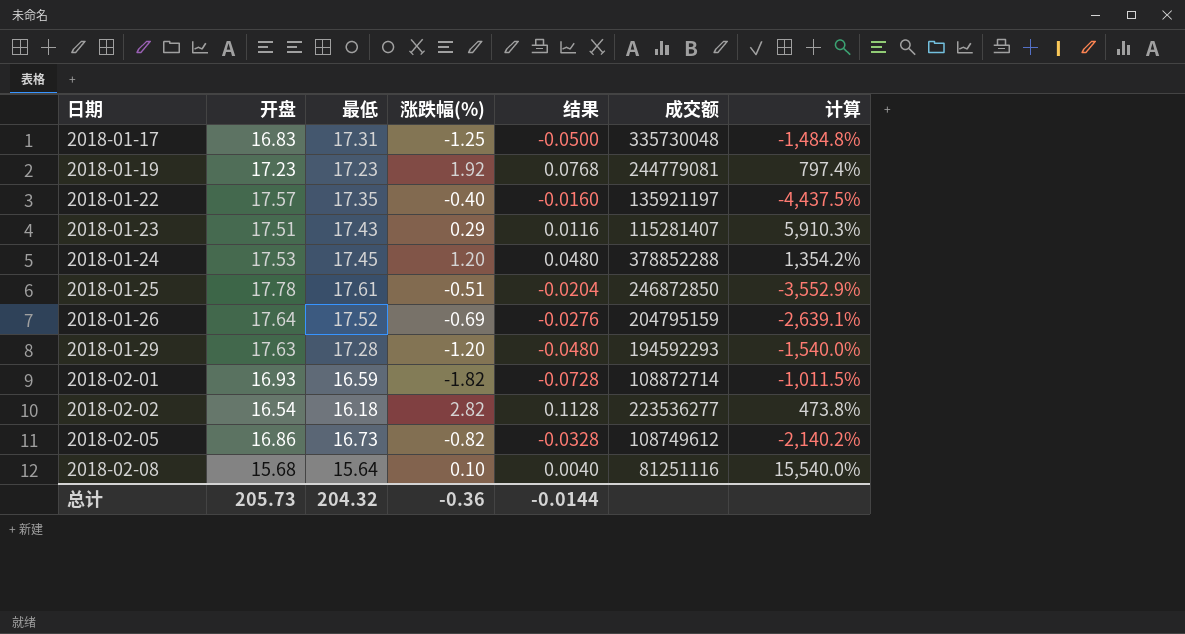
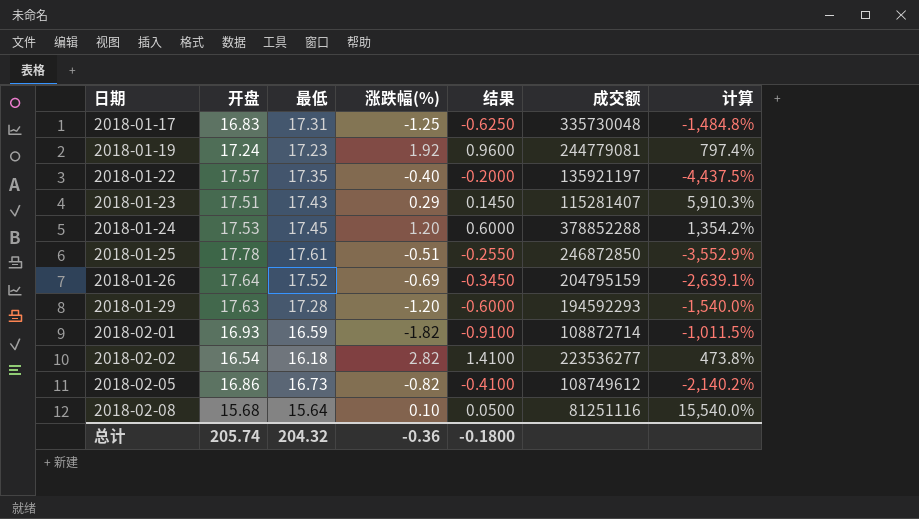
column 结果 | formula: [涨跌幅(%)] * 0.04 -> [涨跌幅(%)] * 0.5
2018-01-19 | 开盘: 17.23 -> 17.24
总计 | 开盘: 205.73 -> 205.74
总计 | 结果: -0.0144 -> -0.1800

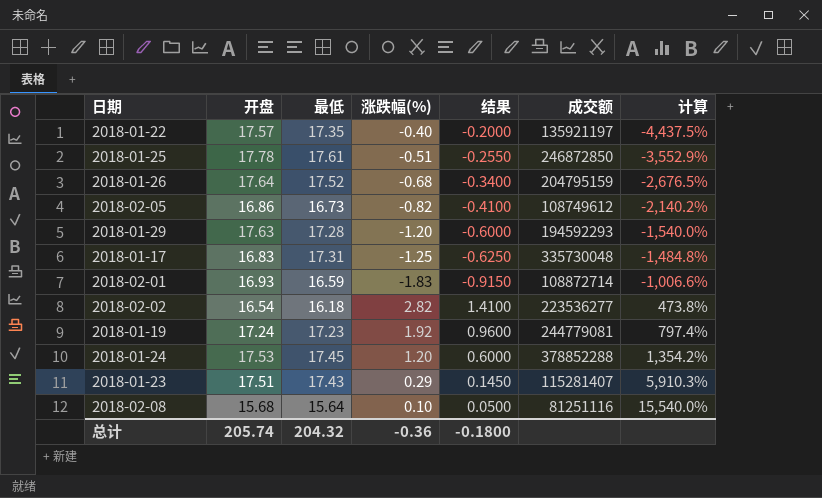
row order: 日期 ascending -> 计算 ascending
2018-01-26 | 涨跌幅(%): -0.69 -> -0.68
2018-01-26 | 结果: -0.3450 -> -0.3400
2018-01-26 | 计算: -2,639.1% -> -2,676.5%
2018-02-01 | 涨跌幅(%): -1.82 -> -1.83
2018-02-01 | 结果: -0.9100 -> -0.9150
2018-02-01 | 计算: -1,011.5% -> -1,006.6%

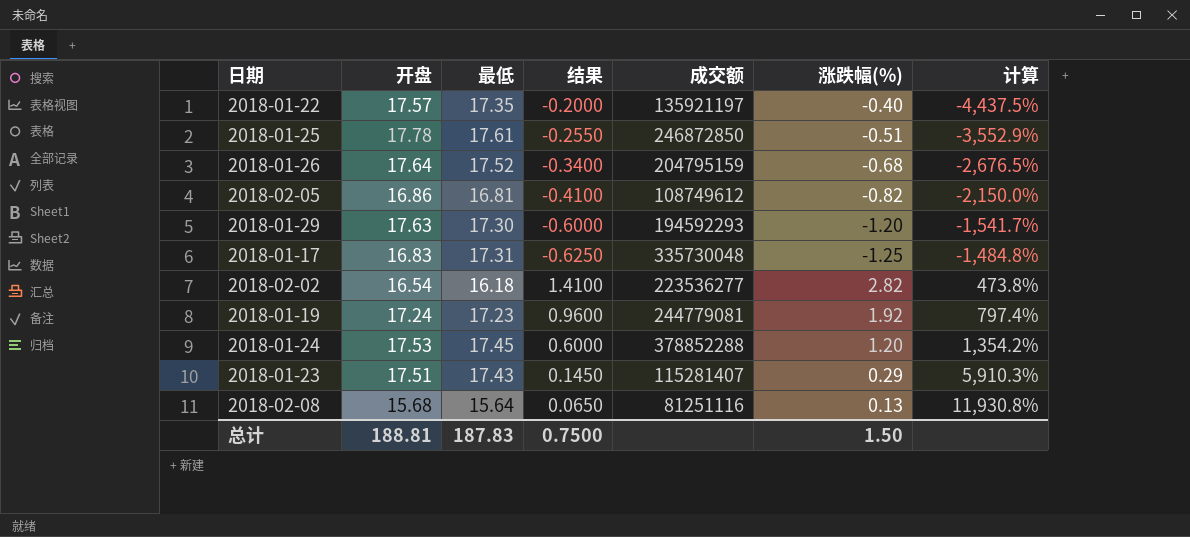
column 涨跌幅(%) | position: 4 -> 6
row 2018-02-01: 16.93 | 16.59 | -1.83 | -0.9150 | 108872714 | -1,006.6% -> none
2018-02-05 | 最低: 16.73 -> 16.81
2018-02-05 | 计算: -2,140.2% -> -2,150.0%
2018-01-29 | 最低: 17.28 -> 17.30
2018-01-29 | 计算: -1,540.0% -> -1,541.7%
2018-02-08 | 结果: 0.0500 -> 0.0650
2018-02-08 | 涨跌幅(%): 0.10 -> 0.13
2018-02-08 | 计算: 15,540.0% -> 11,930.8%
总计 | 开盘: 205.74 -> 188.81
总计 | 最低: 204.32 -> 187.83
总计 | 结果: -0.1800 -> 0.7500
总计 | 涨跌幅(%): -0.36 -> 1.50

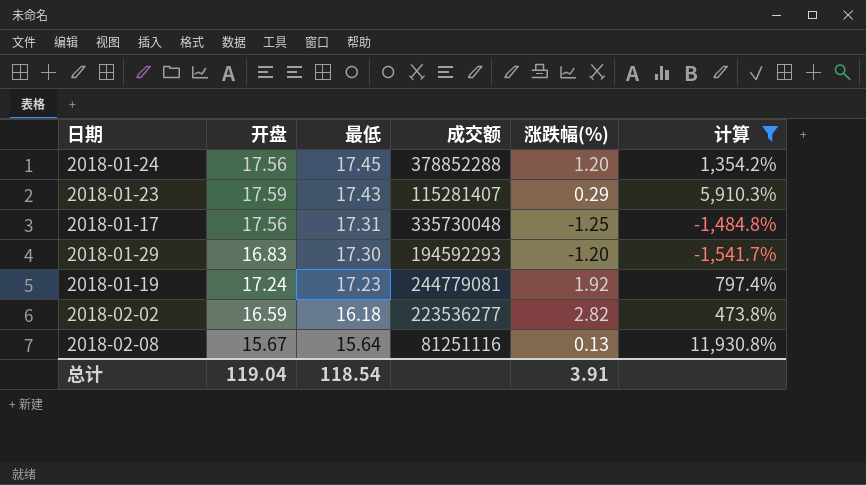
filter: none -> 计算 >= -1,541.7%
row order: 计算 ascending -> 最低 descending
column 结果 | formula: [涨跌幅(%)] * 0.5 -> none
2018-01-24 | 开盘: 17.53 -> 17.56
2018-01-23 | 开盘: 17.51 -> 17.59
2018-01-17 | 开盘: 16.83 -> 17.56
2018-01-29 | 开盘: 17.63 -> 16.83
2018-02-02 | 开盘: 16.54 -> 16.59
2018-02-08 | 开盘: 15.68 -> 15.67
总计 | 开盘: 188.81 -> 119.04
总计 | 最低: 187.83 -> 118.54
总计 | 涨跌幅(%): 1.50 -> 3.91

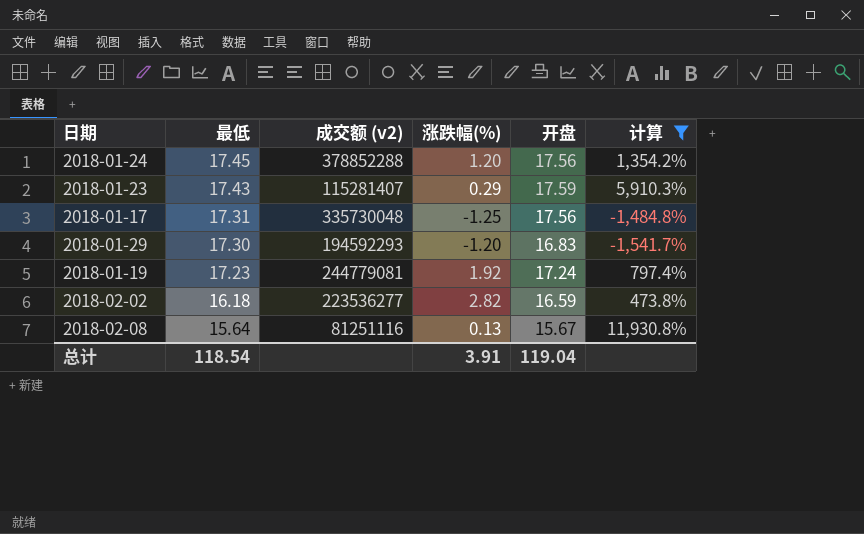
column name: 成交额 -> 成交额 (v2)
column 开盘 | position: 2 -> 5

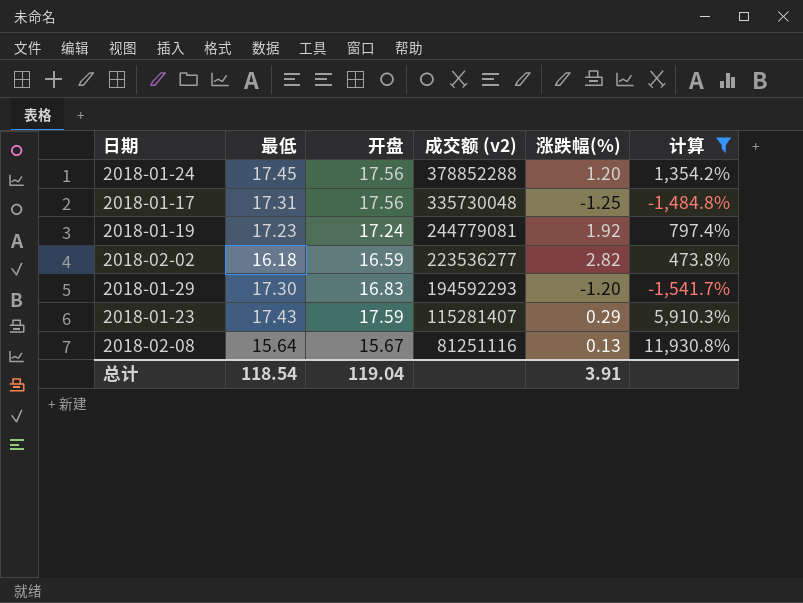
row order: 最低 descending -> 成交额 (v2) descending
column 开盘 | position: 5 -> 3

